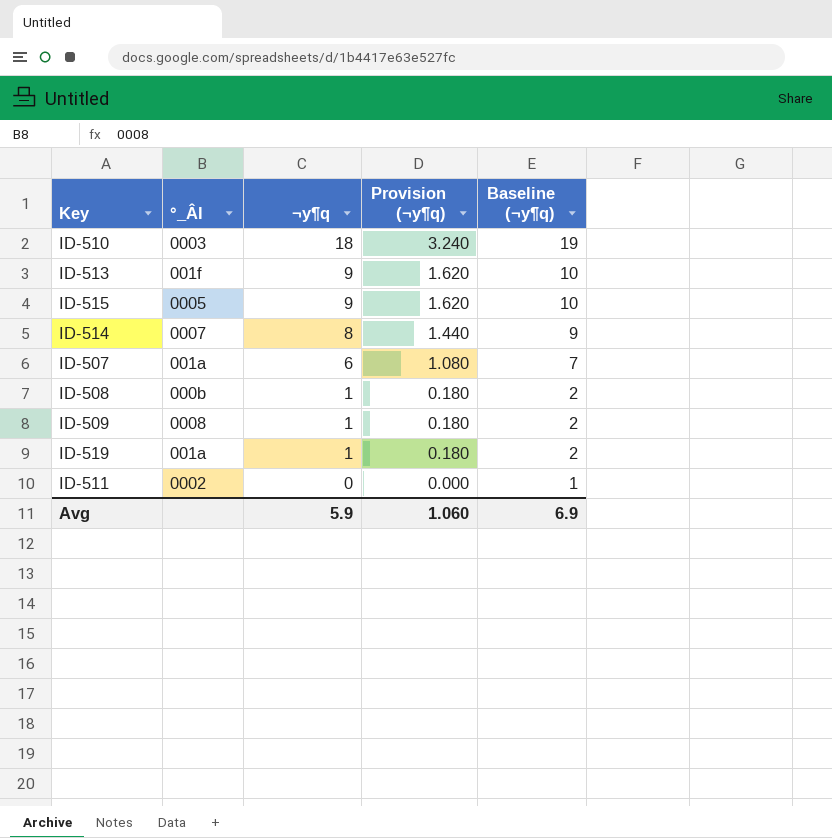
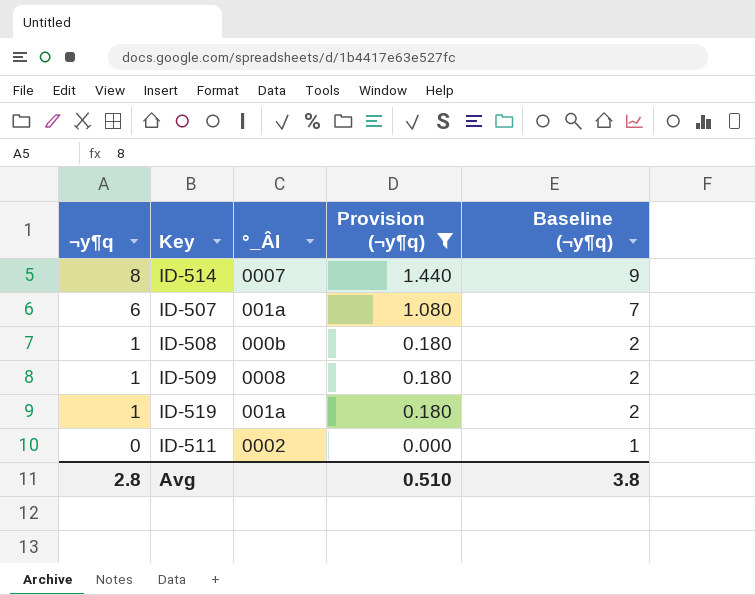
filter: none -> Provision (¬y¶q) <= 1.440
column ¬y¶q | position: 3 -> 1
Avg | ¬y¶q: 5.9 -> 2.8
Avg | Provision (¬y¶q): 1.060 -> 0.510
Avg | Baseline (¬y¶q): 6.9 -> 3.8

